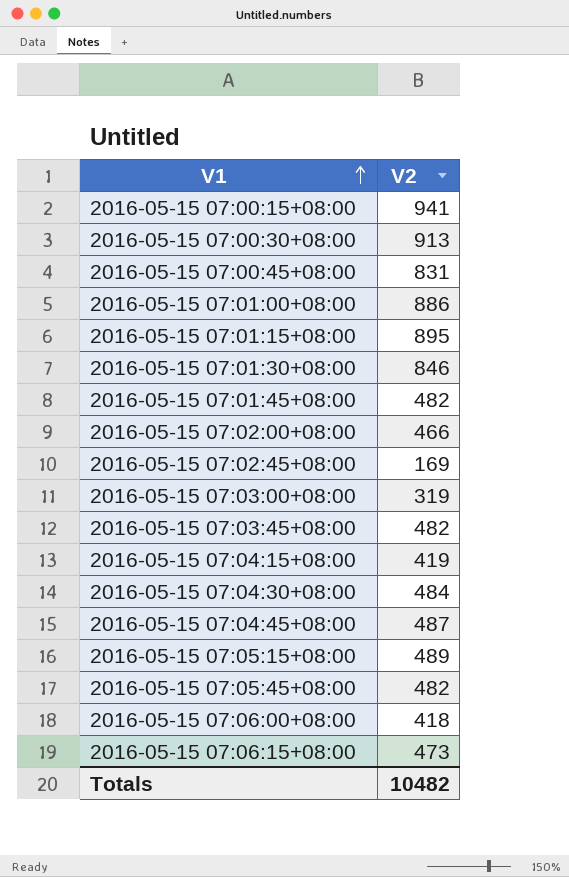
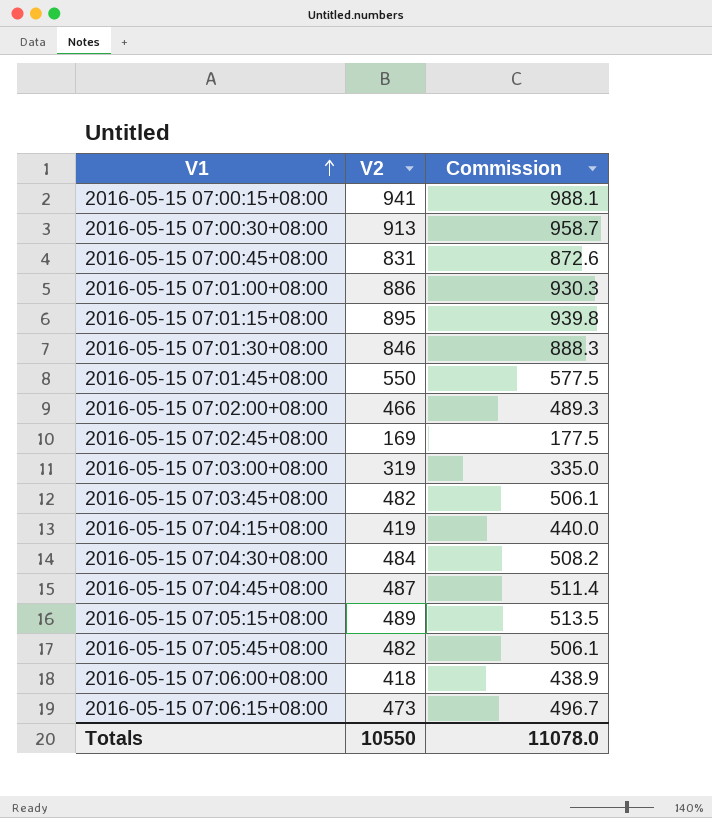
column Commission | formula: none -> [V2] * 1.05
2016-05-15 07:01:45+08:00 | V2: 482 -> 550
Totals | V2: 10482 -> 10550

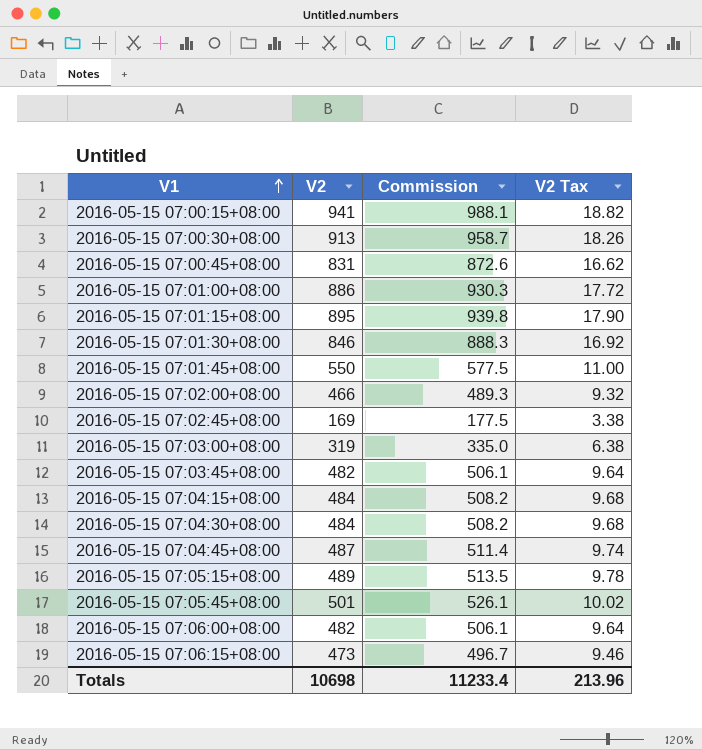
column V2 Tax | formula: none -> [V2] * 0.02
2016-05-15 07:04:15+08:00 | V2: 419 -> 484
2016-05-15 07:04:15+08:00 | Commission: 440.0 -> 508.2
2016-05-15 07:05:45+08:00 | V2: 482 -> 501
2016-05-15 07:05:45+08:00 | Commission: 506.1 -> 526.1
2016-05-15 07:06:00+08:00 | V2: 418 -> 482
2016-05-15 07:06:00+08:00 | Commission: 438.9 -> 506.1
Totals | V2: 10550 -> 10698
Totals | Commission: 11078.0 -> 11233.4

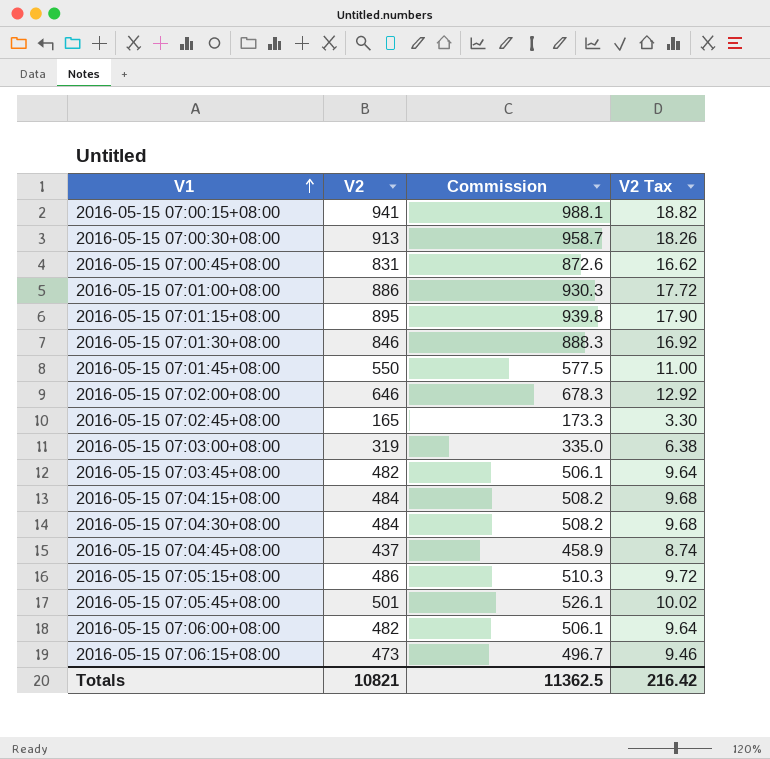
2016-05-15 07:02:00+08:00 | V2: 466 -> 646
2016-05-15 07:02:00+08:00 | Commission: 489.3 -> 678.3
2016-05-15 07:02:00+08:00 | V2 Tax: 9.32 -> 12.92
2016-05-15 07:02:45+08:00 | V2: 169 -> 165
2016-05-15 07:02:45+08:00 | Commission: 177.5 -> 173.3
2016-05-15 07:02:45+08:00 | V2 Tax: 3.38 -> 3.30
2016-05-15 07:04:45+08:00 | V2: 487 -> 437
2016-05-15 07:04:45+08:00 | Commission: 511.4 -> 458.9
2016-05-15 07:04:45+08:00 | V2 Tax: 9.74 -> 8.74
2016-05-15 07:05:15+08:00 | V2: 489 -> 486
2016-05-15 07:05:15+08:00 | Commission: 513.5 -> 510.3
2016-05-15 07:05:15+08:00 | V2 Tax: 9.78 -> 9.72
Totals | V2: 10698 -> 10821
Totals | Commission: 11233.4 -> 11362.5
Totals | V2 Tax: 213.96 -> 216.42

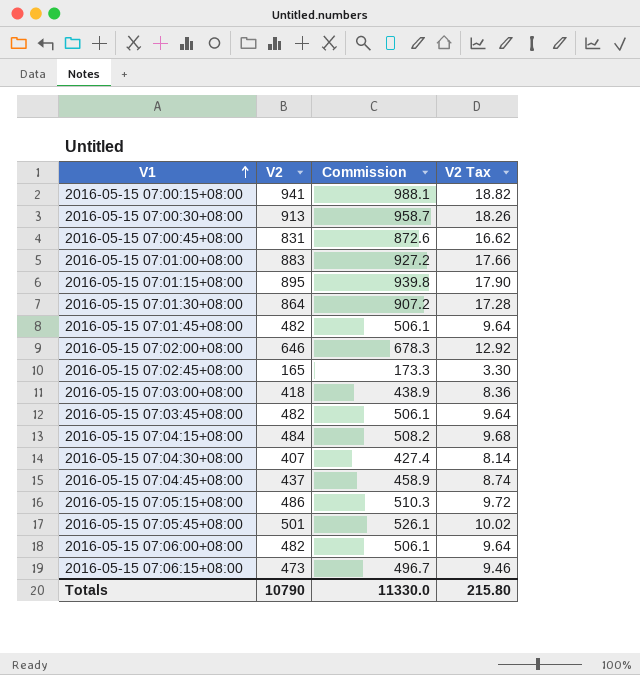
2016-05-15 07:01:00+08:00 | V2: 886 -> 883
2016-05-15 07:01:00+08:00 | Commission: 930.3 -> 927.2
2016-05-15 07:01:00+08:00 | V2 Tax: 17.72 -> 17.66
2016-05-15 07:01:30+08:00 | V2: 846 -> 864
2016-05-15 07:01:30+08:00 | Commission: 888.3 -> 907.2
2016-05-15 07:01:30+08:00 | V2 Tax: 16.92 -> 17.28
2016-05-15 07:01:45+08:00 | V2: 550 -> 482
2016-05-15 07:01:45+08:00 | Commission: 577.5 -> 506.1
2016-05-15 07:01:45+08:00 | V2 Tax: 11.00 -> 9.64
2016-05-15 07:03:00+08:00 | V2: 319 -> 418
2016-05-15 07:03:00+08:00 | Commission: 335.0 -> 438.9
2016-05-15 07:03:00+08:00 | V2 Tax: 6.38 -> 8.36
2016-05-15 07:04:30+08:00 | V2: 484 -> 407
2016-05-15 07:04:30+08:00 | Commission: 508.2 -> 427.4
2016-05-15 07:04:30+08:00 | V2 Tax: 9.68 -> 8.14
Totals | V2: 10821 -> 10790
Totals | Commission: 11362.5 -> 11330.0
Totals | V2 Tax: 216.42 -> 215.80

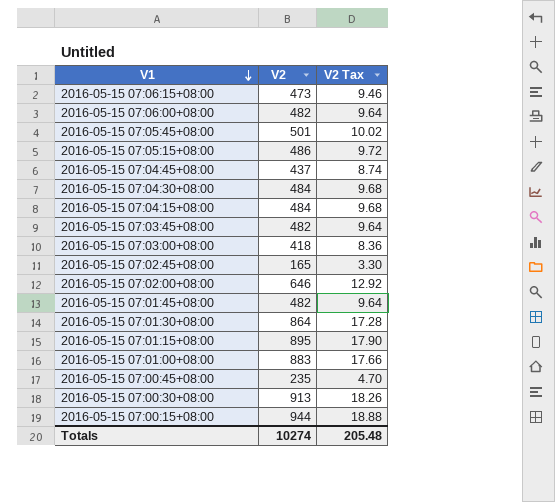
row order: V1 ascending -> V1 descending
column Commission | formula: [V2] * 1.05 -> none
2016-05-15 07:04:30+08:00 | V2: 407 -> 484
2016-05-15 07:04:30+08:00 | V2 Tax: 8.14 -> 9.68
2016-05-15 07:00:45+08:00 | V2: 831 -> 235
2016-05-15 07:00:45+08:00 | V2 Tax: 16.62 -> 4.70
2016-05-15 07:00:15+08:00 | V2: 941 -> 944
2016-05-15 07:00:15+08:00 | V2 Tax: 18.82 -> 18.88
Totals | V2: 10790 -> 10274
Totals | V2 Tax: 215.80 -> 205.48

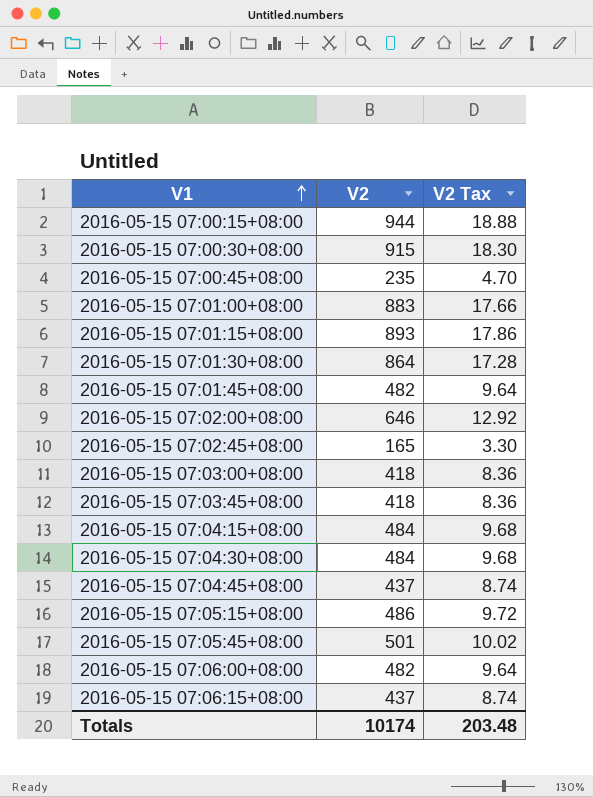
row order: V1 descending -> V1 ascending
2016-05-15 07:00:30+08:00 | V2: 913 -> 915
2016-05-15 07:00:30+08:00 | V2 Tax: 18.26 -> 18.30
2016-05-15 07:01:15+08:00 | V2: 895 -> 893
2016-05-15 07:01:15+08:00 | V2 Tax: 17.90 -> 17.86
2016-05-15 07:03:45+08:00 | V2: 482 -> 418
2016-05-15 07:03:45+08:00 | V2 Tax: 9.64 -> 8.36
2016-05-15 07:06:15+08:00 | V2: 473 -> 437
2016-05-15 07:06:15+08:00 | V2 Tax: 9.46 -> 8.74
Totals | V2: 10274 -> 10174
Totals | V2 Tax: 205.48 -> 203.48

